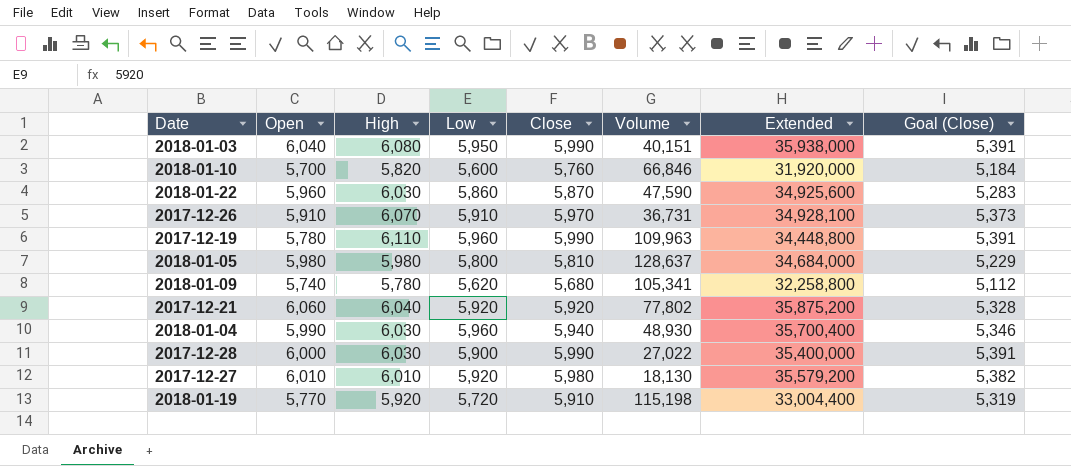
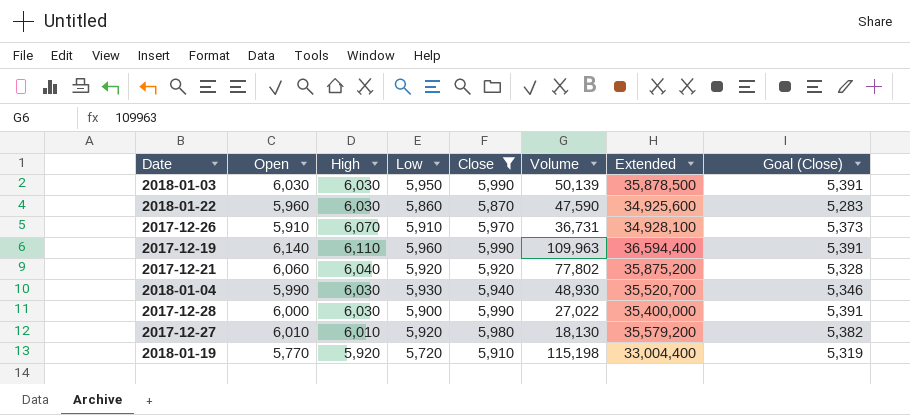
filter: none -> Close >= 5,870
2018-01-03 | Open: 6,040 -> 6,030
2018-01-03 | High: 6,080 -> 6,030
2018-01-03 | Volume: 40,151 -> 50,139
2018-01-03 | Extended: 35,938,000 -> 35,878,500
2017-12-19 | Open: 5,780 -> 6,140
2017-12-19 | Extended: 34,448,800 -> 36,594,400
2018-01-04 | Low: 5,960 -> 5,930
2018-01-04 | Extended: 35,700,400 -> 35,520,700

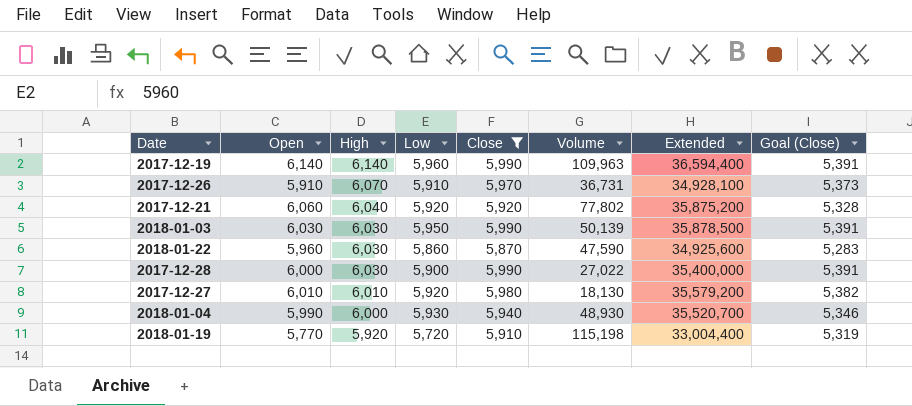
row order: none -> High descending
2017-12-19 | High: 6,110 -> 6,140
2018-01-04 | High: 6,030 -> 6,000

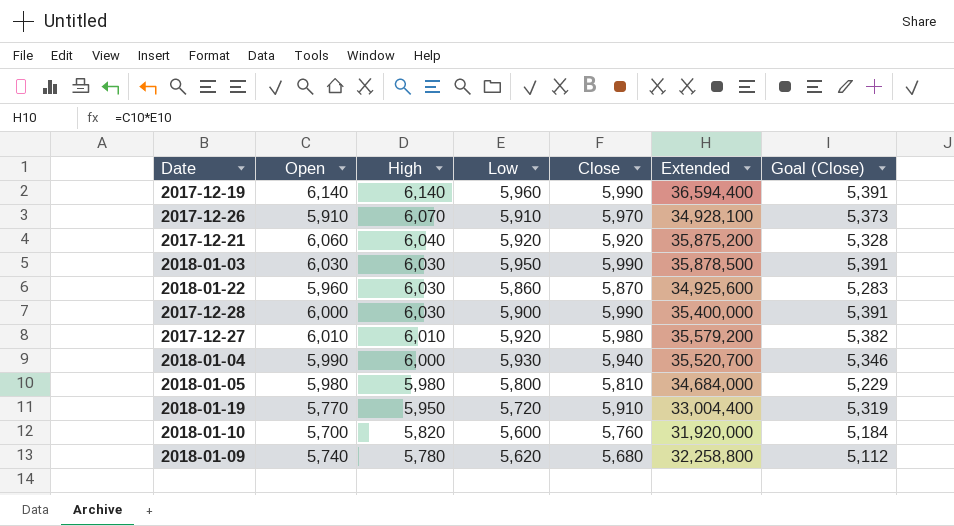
filter: Close >= 5,870 -> none
column Volume | position: 6 -> none
2018-01-19 | High: 5,920 -> 5,950

